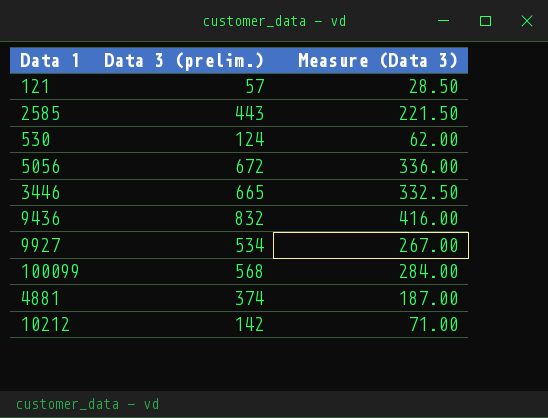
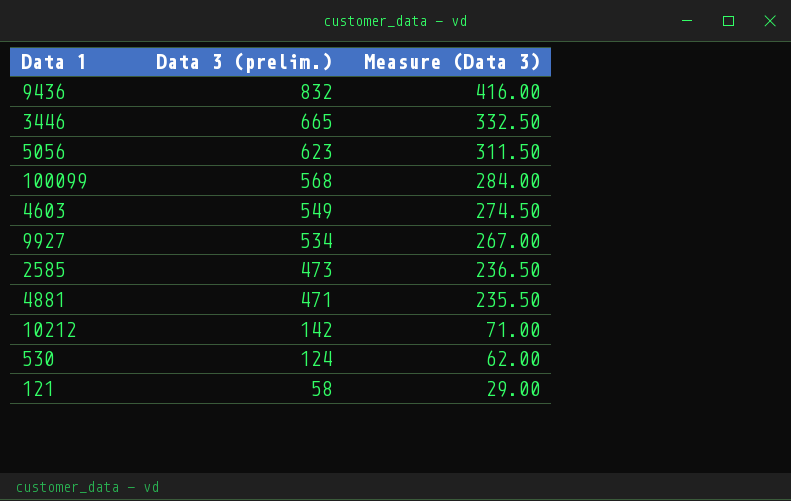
row order: none -> Data 3 (prelim.) descending
5056 | Data 3 (prelim.): 672 -> 623
5056 | Measure (Data 3): 336.00 -> 311.50
row 4603: none -> 549 | 274.50
2585 | Data 3 (prelim.): 443 -> 473
2585 | Measure (Data 3): 221.50 -> 236.50
4881 | Data 3 (prelim.): 374 -> 471
4881 | Measure (Data 3): 187.00 -> 235.50
121 | Data 3 (prelim.): 57 -> 58
121 | Measure (Data 3): 28.50 -> 29.00

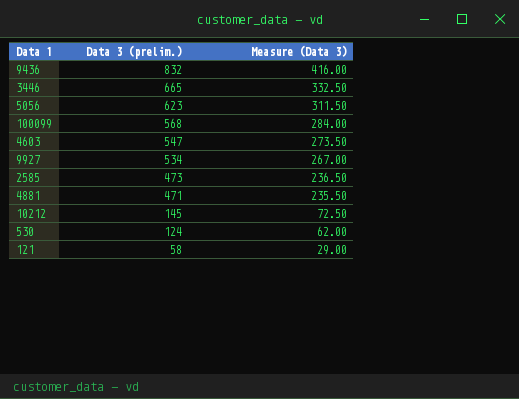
4603 | Data 3 (prelim.): 549 -> 547
4603 | Measure (Data 3): 274.50 -> 273.50
10212 | Data 3 (prelim.): 142 -> 145
10212 | Measure (Data 3): 71.00 -> 72.50

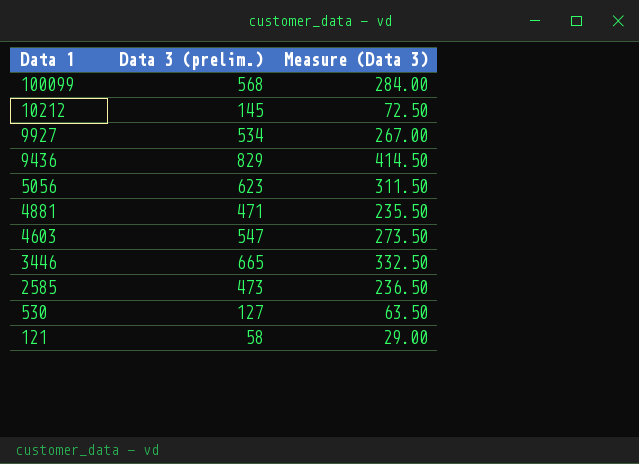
row order: Data 3 (prelim.) descending -> Data 1 descending
9436 | Data 3 (prelim.): 832 -> 829
9436 | Measure (Data 3): 416.00 -> 414.50
530 | Data 3 (prelim.): 124 -> 127
530 | Measure (Data 3): 62.00 -> 63.50

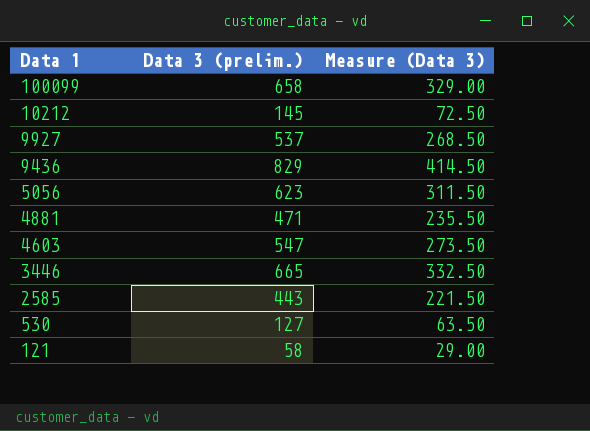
100099 | Data 3 (prelim.): 568 -> 658
100099 | Measure (Data 3): 284.00 -> 329.00
9927 | Data 3 (prelim.): 534 -> 537
9927 | Measure (Data 3): 267.00 -> 268.50
2585 | Data 3 (prelim.): 473 -> 443
2585 | Measure (Data 3): 236.50 -> 221.50

